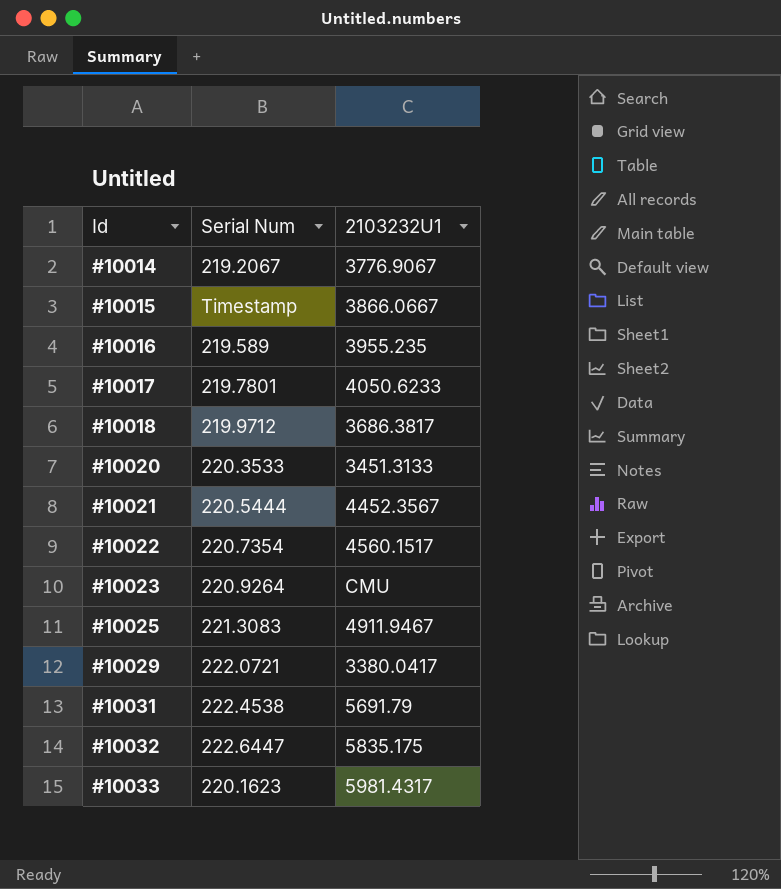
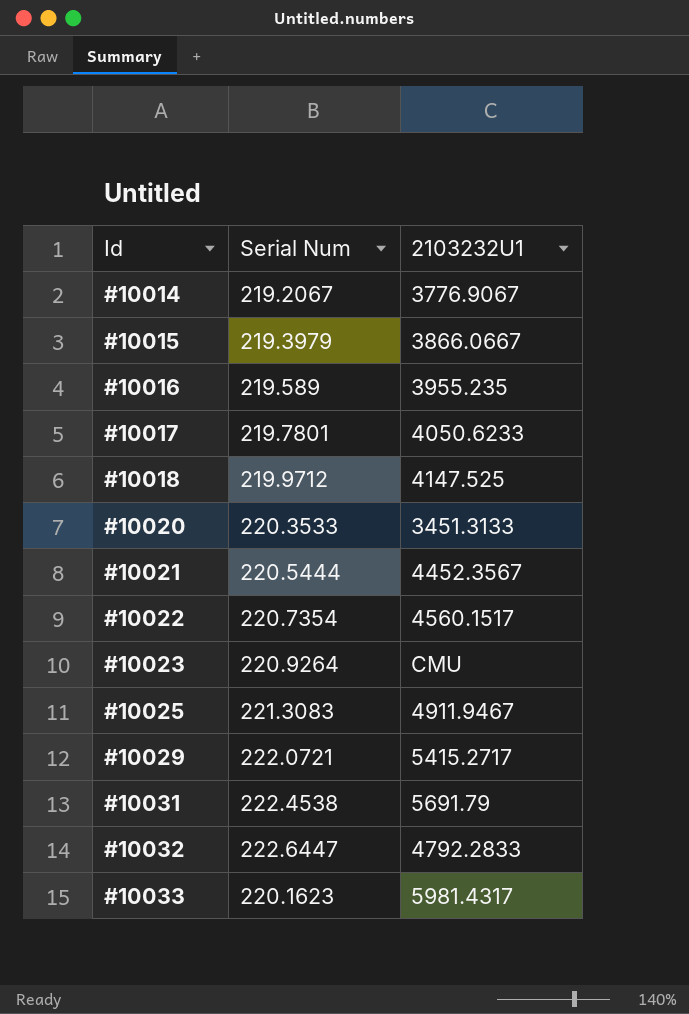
#10015 | Serial Num: Timestamp -> 219.3979
#10018 | 2103232U1: 3686.3817 -> 4147.525
#10029 | 2103232U1: 3380.0417 -> 5415.2717
#10032 | 2103232U1: 5835.175 -> 4792.2833

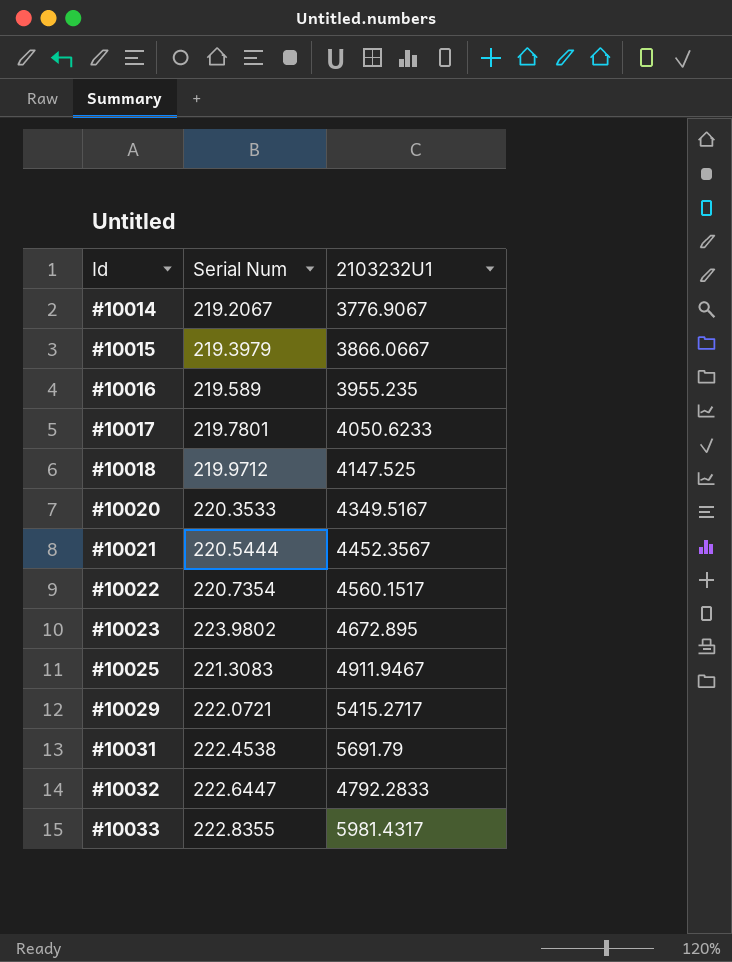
#10020 | 2103232U1: 3451.3133 -> 4349.5167
#10023 | Serial Num: 220.9264 -> 223.9802
#10023 | 2103232U1: CMU -> 4672.895
#10033 | Serial Num: 220.1623 -> 222.8355

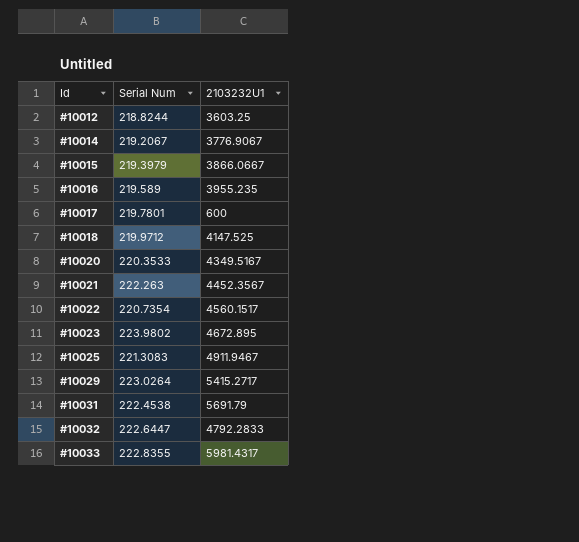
row #10012: none -> 218.8244 | 3603.25
#10017 | 2103232U1: 4050.6233 -> 600
#10021 | Serial Num: 220.5444 -> 222.263
#10029 | Serial Num: 222.0721 -> 223.0264

